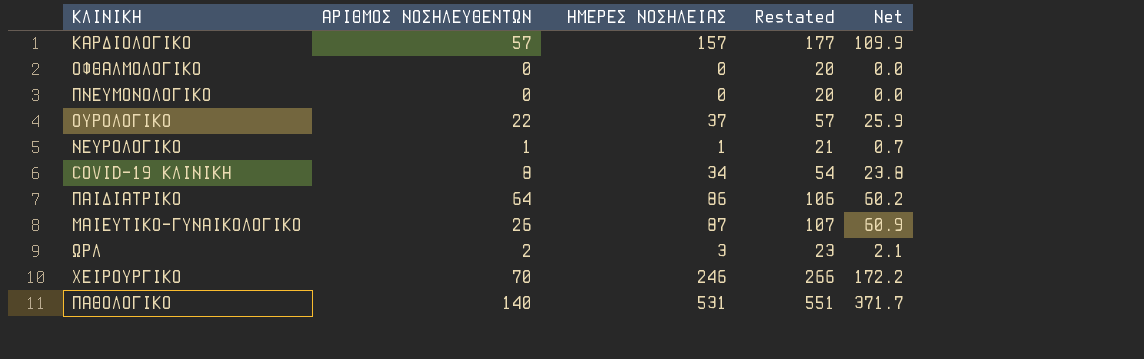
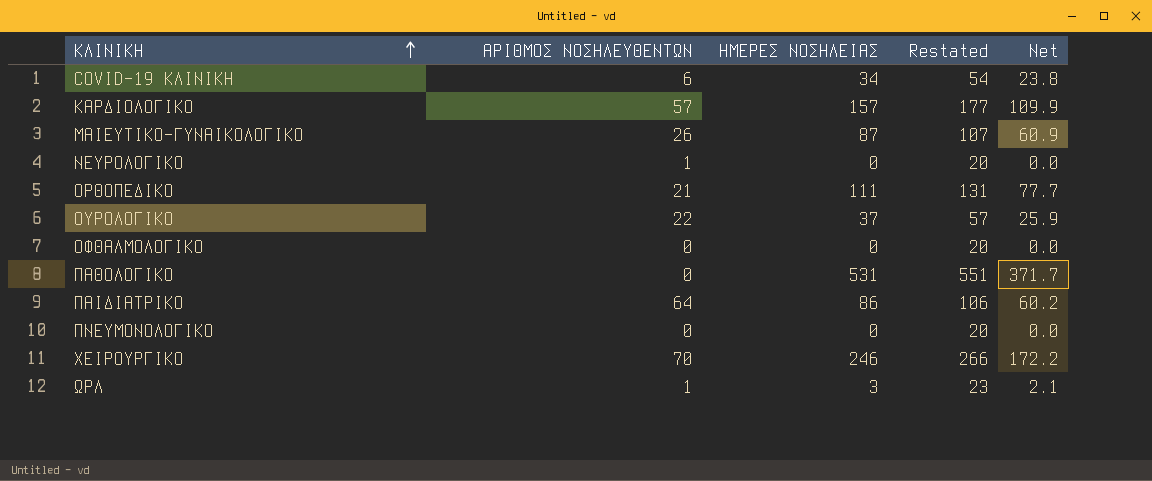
row order: none -> ΚΛΙΝΙΚΗ ascending
COVID-19 ΚΛΙΝΙΚΗ | ΑΡΙΘΜΟΣ ΝΟΣΗΛΕΥΘΕΝΤΩΝ: 8 -> 6
ΝΕΥΡΟΛΟΓΙΚΟ | ΗΜΕΡΕΣ ΝΟΣΗΛΕΙΑΣ: 1 -> 0
ΝΕΥΡΟΛΟΓΙΚΟ | Restated: 21 -> 20
ΝΕΥΡΟΛΟΓΙΚΟ | Net: 0.7 -> 0.0
row ΟΡΘΟΠΕΔΙΚΟ: none -> 21 | 111 | 131 | 77.7
ΠΑΘΟΛΟΓΙΚΟ | ΑΡΙΘΜΟΣ ΝΟΣΗΛΕΥΘΕΝΤΩΝ: 140 -> 0
ΩΡΛ | ΑΡΙΘΜΟΣ ΝΟΣΗΛΕΥΘΕΝΤΩΝ: 2 -> 1

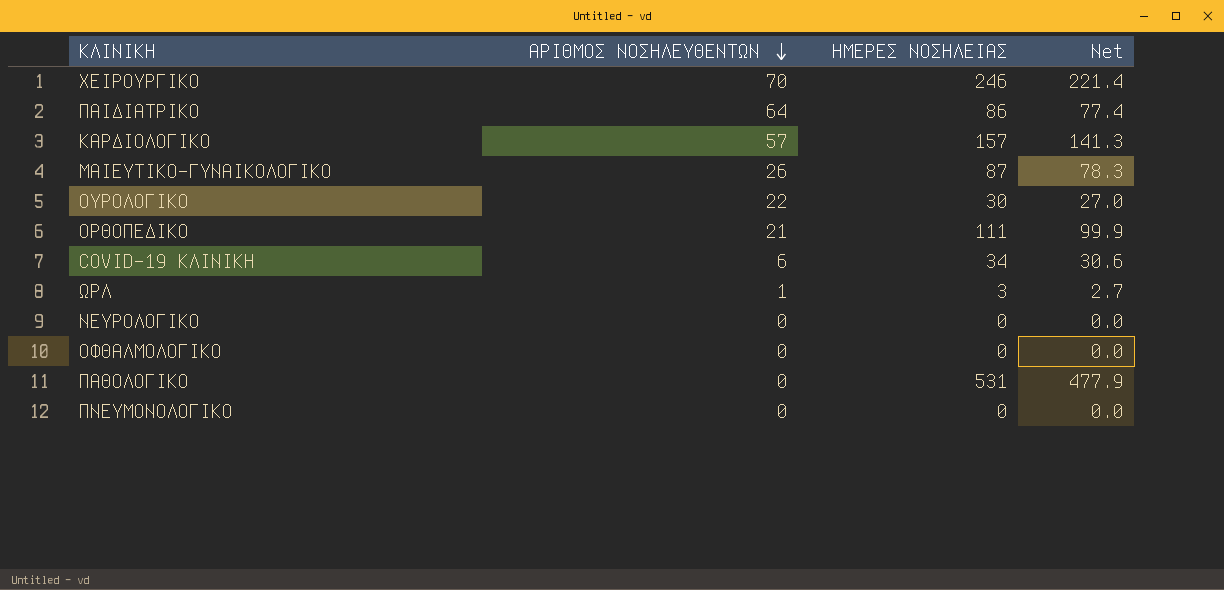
row order: ΚΛΙΝΙΚΗ ascending -> ΑΡΙΘΜΟΣ ΝΟΣΗΛΕΥΘΕΝΤΩΝ descending
column Restated | formula: [ΗΜΕΡΕΣ ΝΟΣΗΛΕΙΑΣ] + 20 -> none
column Net | formula: [ΗΜΕΡΕΣ ΝΟΣΗΛΕΙΑΣ] * 0.7 -> [ΗΜΕΡΕΣ ΝΟΣΗΛΕΙΑΣ] * 0.9
ΟΥΡΟΛΟΓΙΚΟ | ΗΜΕΡΕΣ ΝΟΣΗΛΕΙΑΣ: 37 -> 30
ΝΕΥΡΟΛΟΓΙΚΟ | ΑΡΙΘΜΟΣ ΝΟΣΗΛΕΥΘΕΝΤΩΝ: 1 -> 0

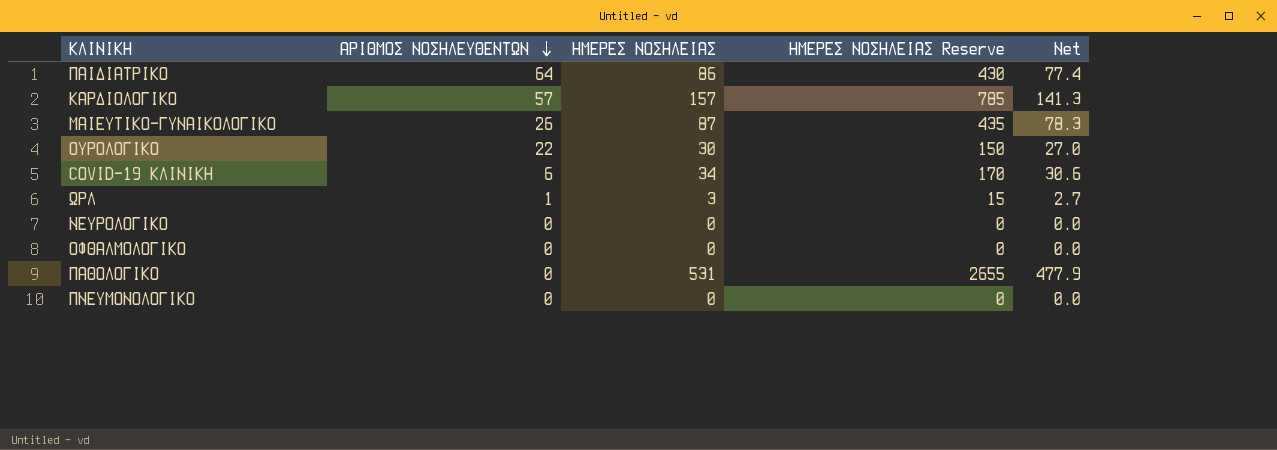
column ΗΜΕΡΕΣ ΝΟΣΗΛΕΙΑΣ Reserve | formula: none -> [ΗΜΕΡΕΣ ΝΟΣΗΛΕΙΑΣ] * 5
row ΧΕΙΡΟΥΡΓΙΚΟ: 70 | 246 | 221.4 -> none
row ΟΡΘΟΠΕΔΙΚΟ: 21 | 111 | 99.9 -> none

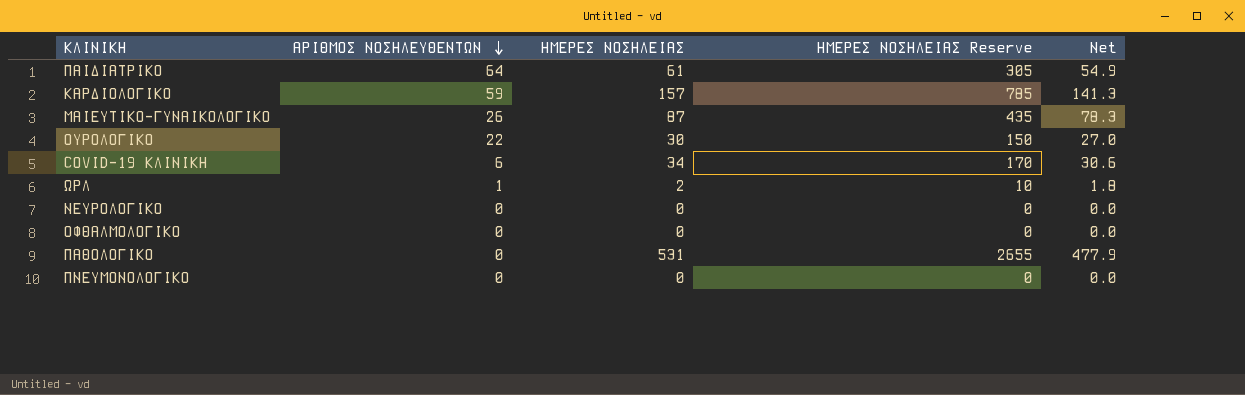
ΠΑΙΔΙΑΤΡΙΚΟ | ΗΜΕΡΕΣ ΝΟΣΗΛΕΙΑΣ: 86 -> 61
ΠΑΙΔΙΑΤΡΙΚΟ | ΗΜΕΡΕΣ ΝΟΣΗΛΕΙΑΣ Reserve: 430 -> 305
ΠΑΙΔΙΑΤΡΙΚΟ | Net: 77.4 -> 54.9
ΚΑΡΔΙΟΛΟΓΙΚΟ | ΑΡΙΘΜΟΣ ΝΟΣΗΛΕΥΘΕΝΤΩΝ: 57 -> 59
ΩΡΛ | ΗΜΕΡΕΣ ΝΟΣΗΛΕΙΑΣ: 3 -> 2
ΩΡΛ | ΗΜΕΡΕΣ ΝΟΣΗΛΕΙΑΣ Reserve: 15 -> 10
ΩΡΛ | Net: 2.7 -> 1.8

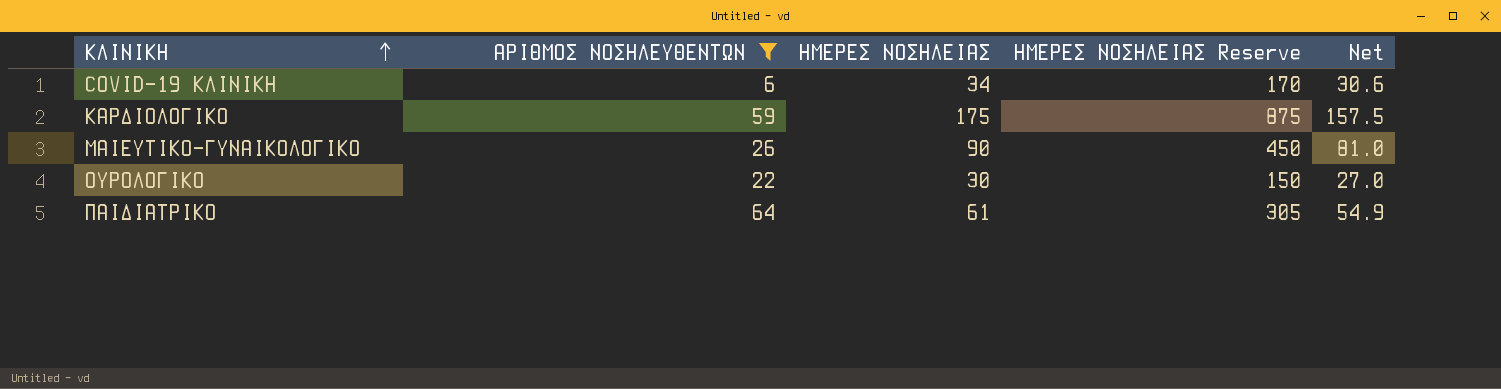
filter: none -> ΑΡΙΘΜΟΣ ΝΟΣΗΛΕΥΘΕΝΤΩΝ >= 6
row order: ΑΡΙΘΜΟΣ ΝΟΣΗΛΕΥΘΕΝΤΩΝ descending -> ΚΛΙΝΙΚΗ ascending
ΚΑΡΔΙΟΛΟΓΙΚΟ | ΗΜΕΡΕΣ ΝΟΣΗΛΕΙΑΣ: 157 -> 175
ΚΑΡΔΙΟΛΟΓΙΚΟ | ΗΜΕΡΕΣ ΝΟΣΗΛΕΙΑΣ Reserve: 785 -> 875
ΚΑΡΔΙΟΛΟΓΙΚΟ | Net: 141.3 -> 157.5
ΜΑΙΕΥΤΙΚΟ-ΓΥΝΑΙΚΟΛΟΓΙΚΟ | ΗΜΕΡΕΣ ΝΟΣΗΛΕΙΑΣ: 87 -> 90
ΜΑΙΕΥΤΙΚΟ-ΓΥΝΑΙΚΟΛΟΓΙΚΟ | ΗΜΕΡΕΣ ΝΟΣΗΛΕΙΑΣ Reserve: 435 -> 450
ΜΑΙΕΥΤΙΚΟ-ΓΥΝΑΙΚΟΛΟΓΙΚΟ | Net: 78.3 -> 81.0

